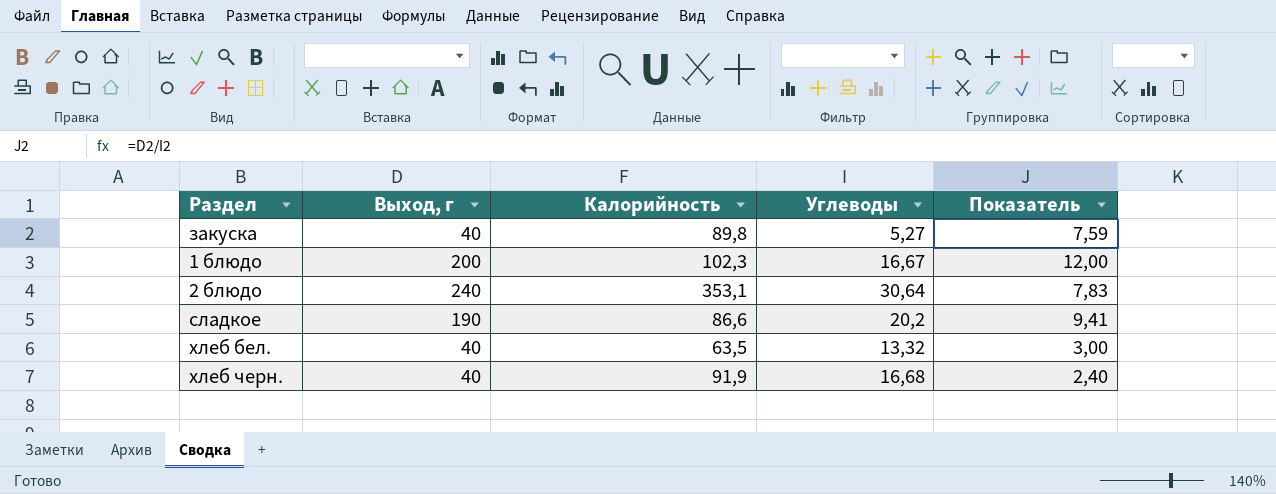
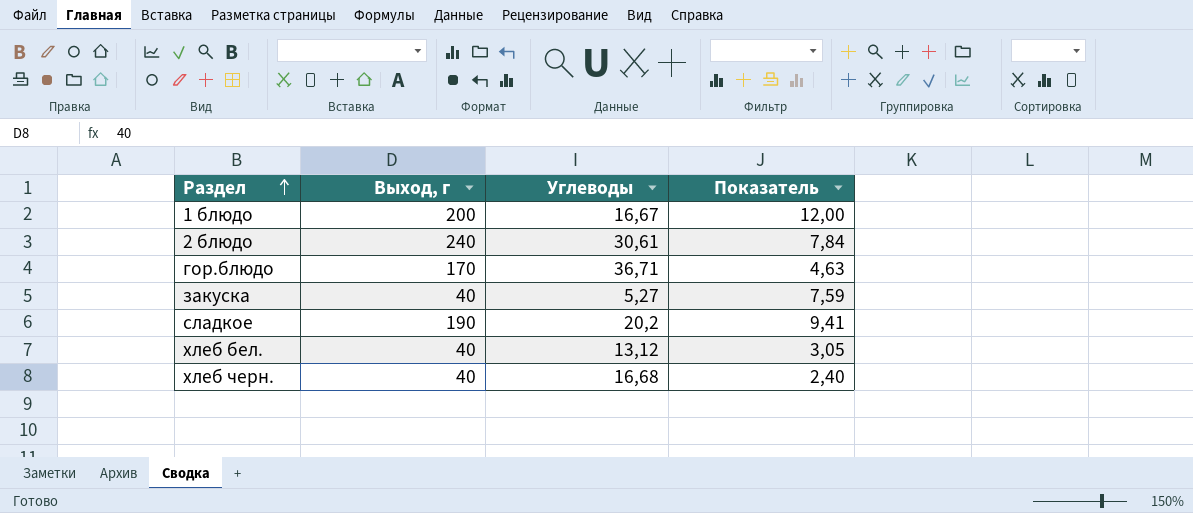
row order: none -> Раздел ascending
column Калорийность | position: 3 -> none
2 блюдо | Углеводы: 30,64 -> 30,61
2 блюдо | Показатель: 7,83 -> 7,84
row гор.блюдо: none -> 170 | 36,71 | 4,63
хлеб бел. | Углеводы: 13,32 -> 13,12
хлеб бел. | Показатель: 3,00 -> 3,05

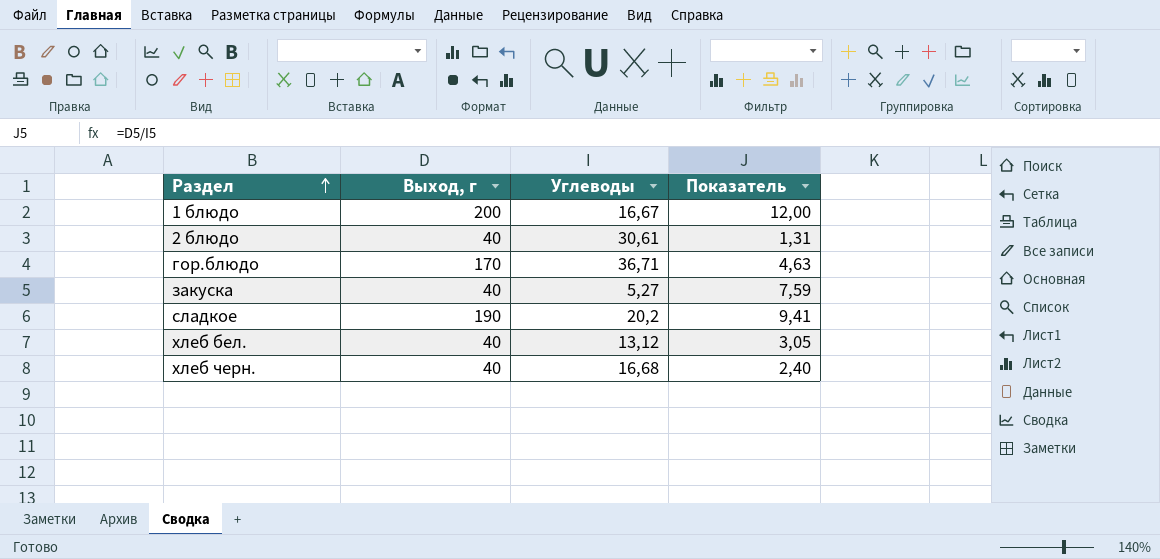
2 блюдо | Выход, г: 240 -> 40
2 блюдо | Показатель: 7,84 -> 1,31

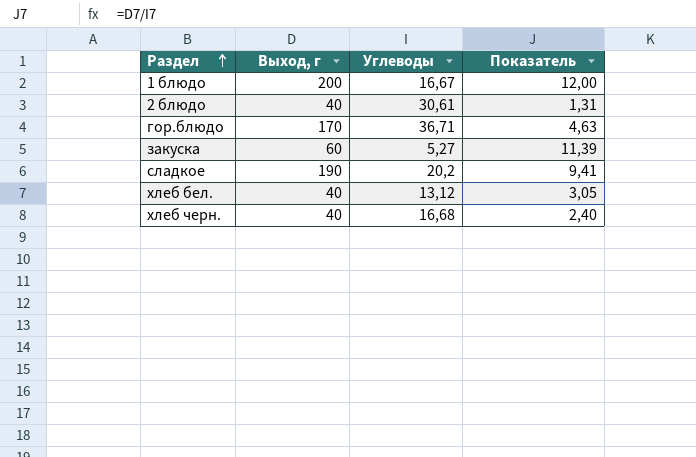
закуска | Выход, г: 40 -> 60
закуска | Показатель: 7,59 -> 11,39

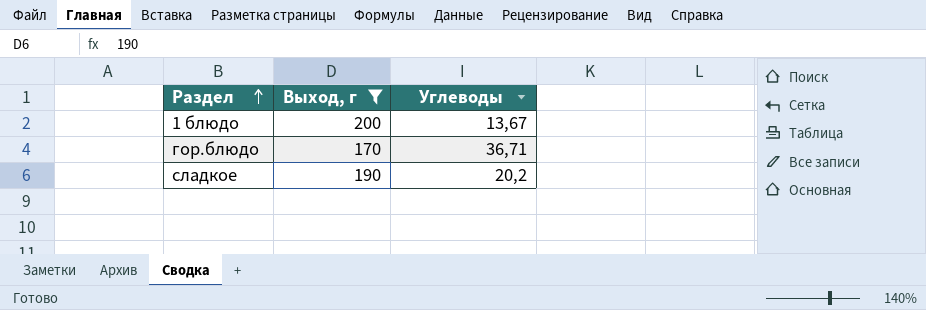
filter: none -> Выход, г >= 170
column Показатель | formula: [Выход, г] / [Углеводы] -> none
1 блюдо | Углеводы: 16,67 -> 13,67

